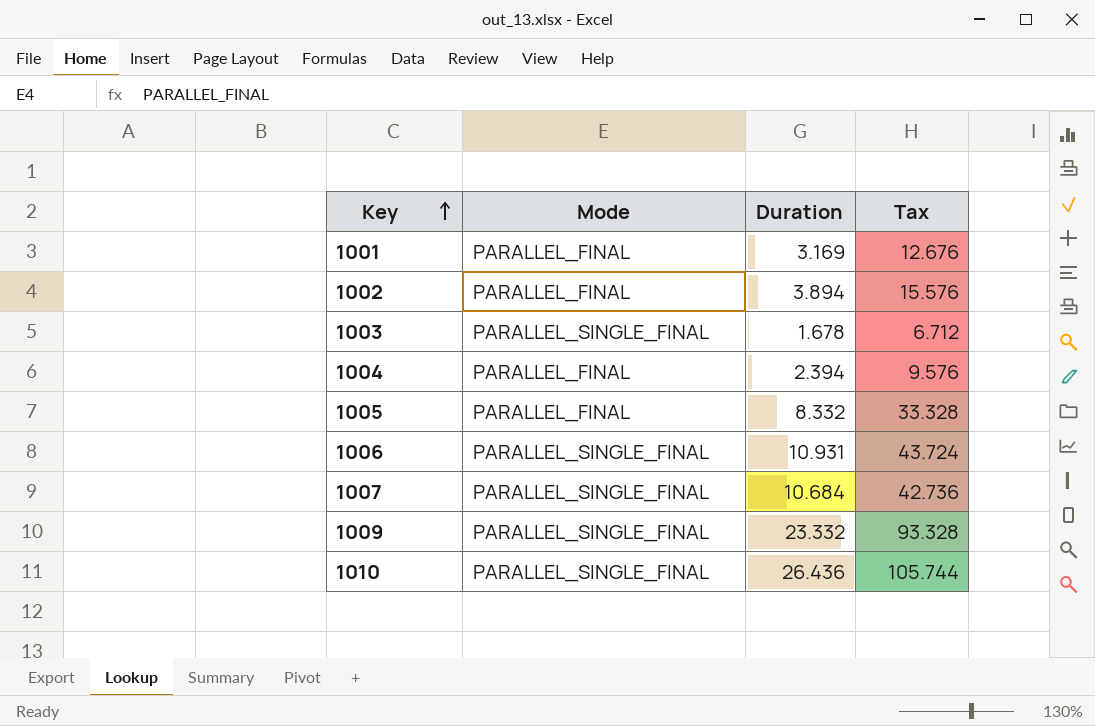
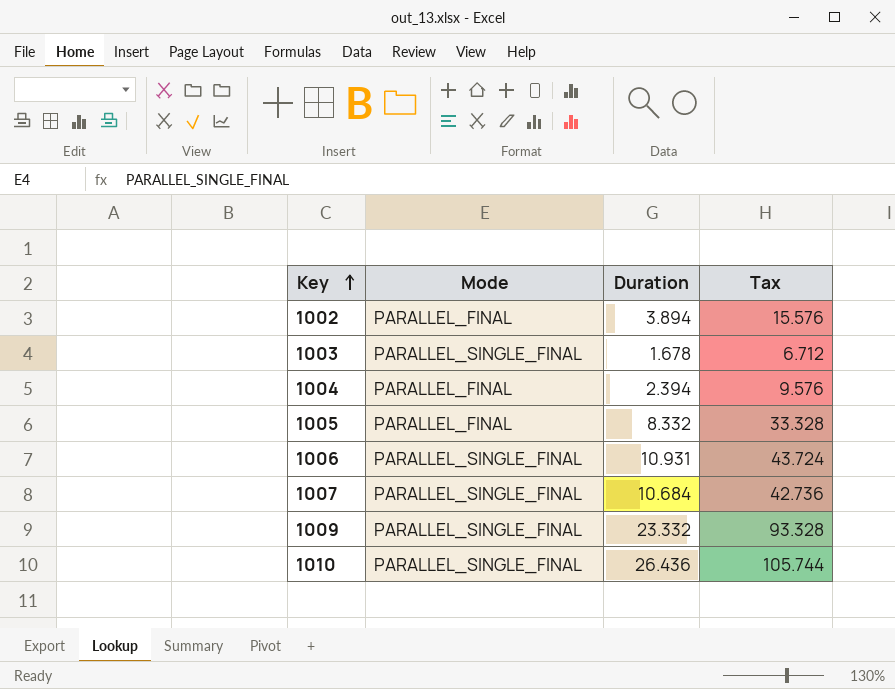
row 1001: PARALLEL_FINAL | 3.169 | 12.676 -> none

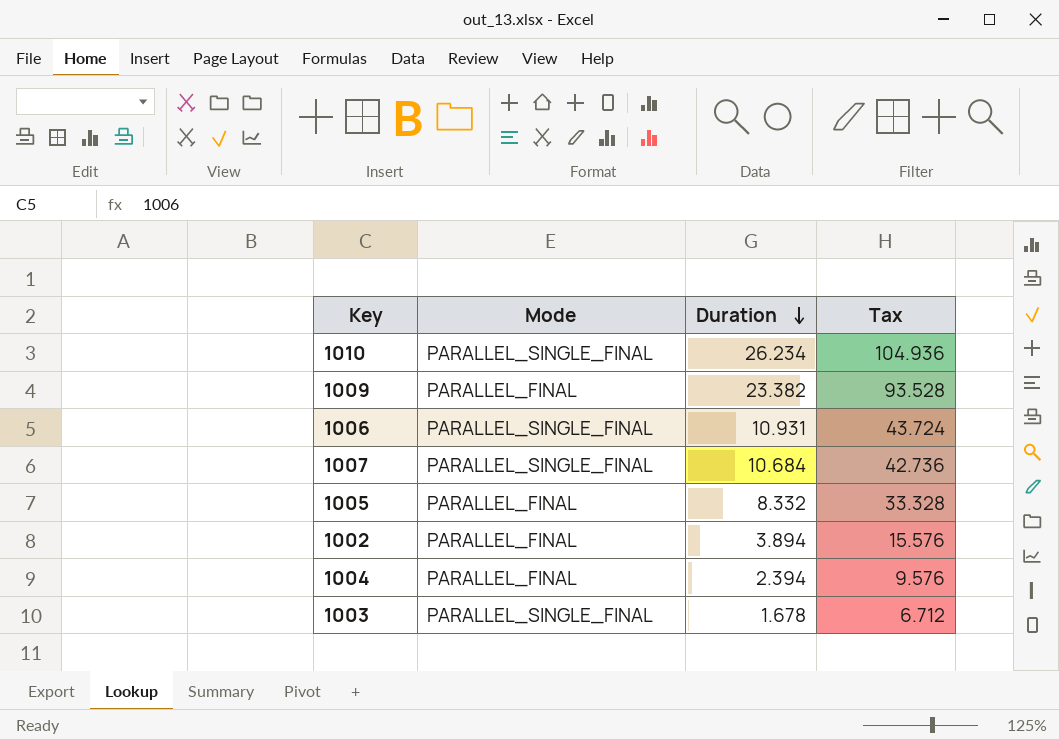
row order: Key ascending -> Duration descending
1010 | Duration: 26.436 -> 26.234
1010 | Tax: 105.744 -> 104.936
1009 | Mode: PARALLEL_SINGLE_FINAL -> PARALLEL_FINAL
1009 | Duration: 23.332 -> 23.382
1009 | Tax: 93.328 -> 93.528

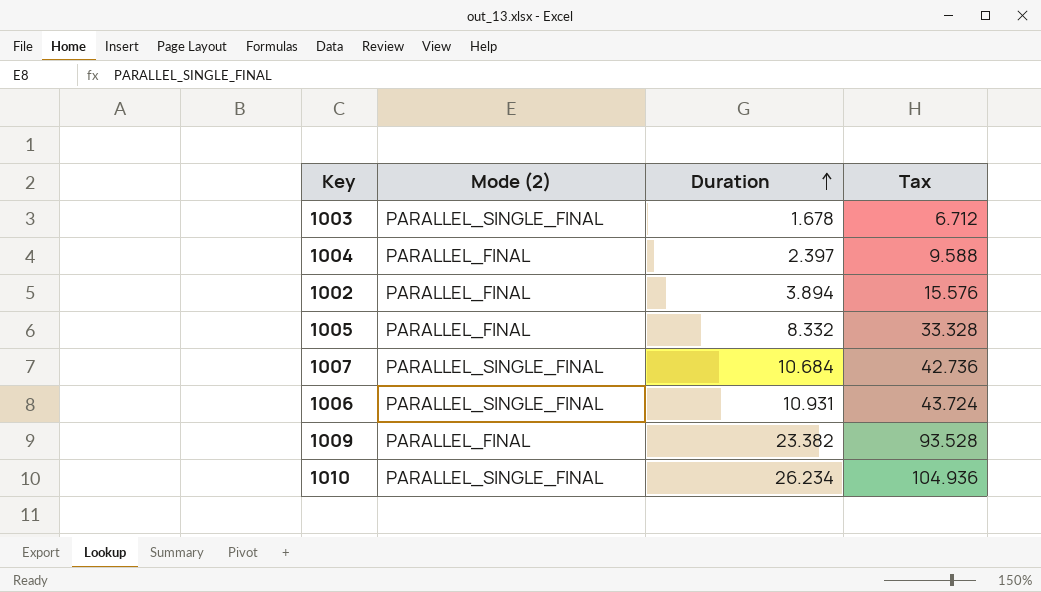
row order: Duration descending -> Duration ascending
column name: Mode -> Mode (2)
1004 | Duration: 2.394 -> 2.397
1004 | Tax: 9.576 -> 9.588

